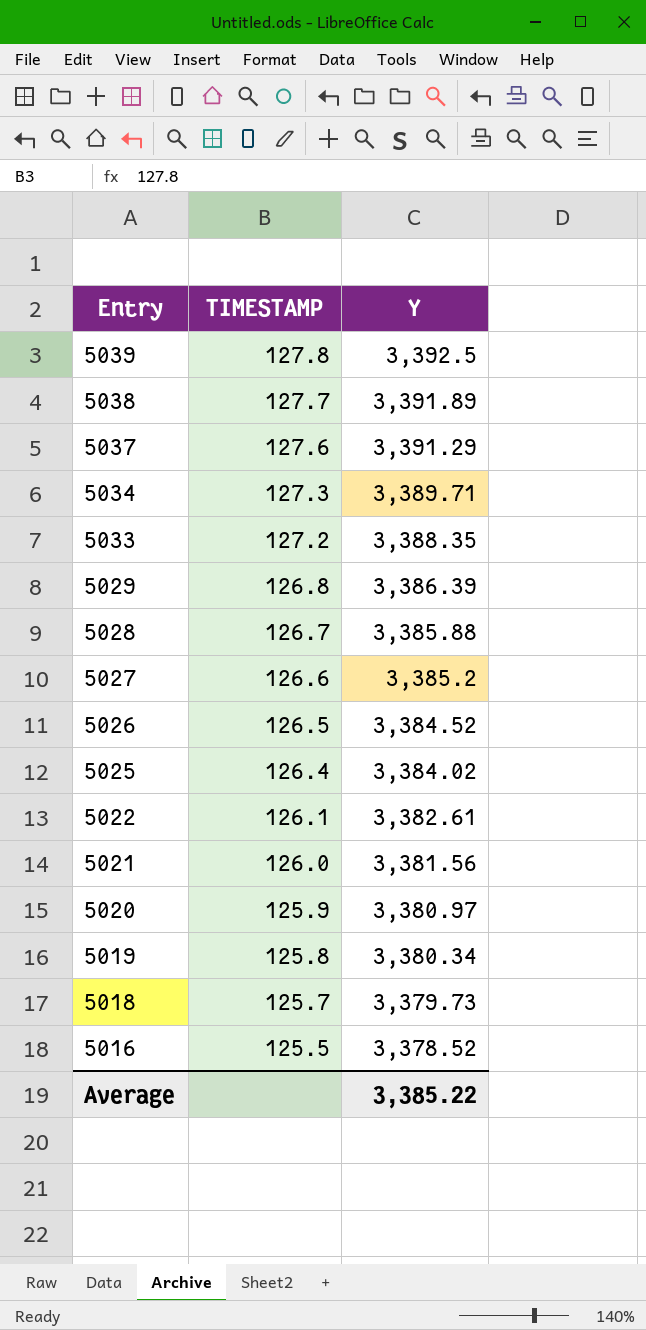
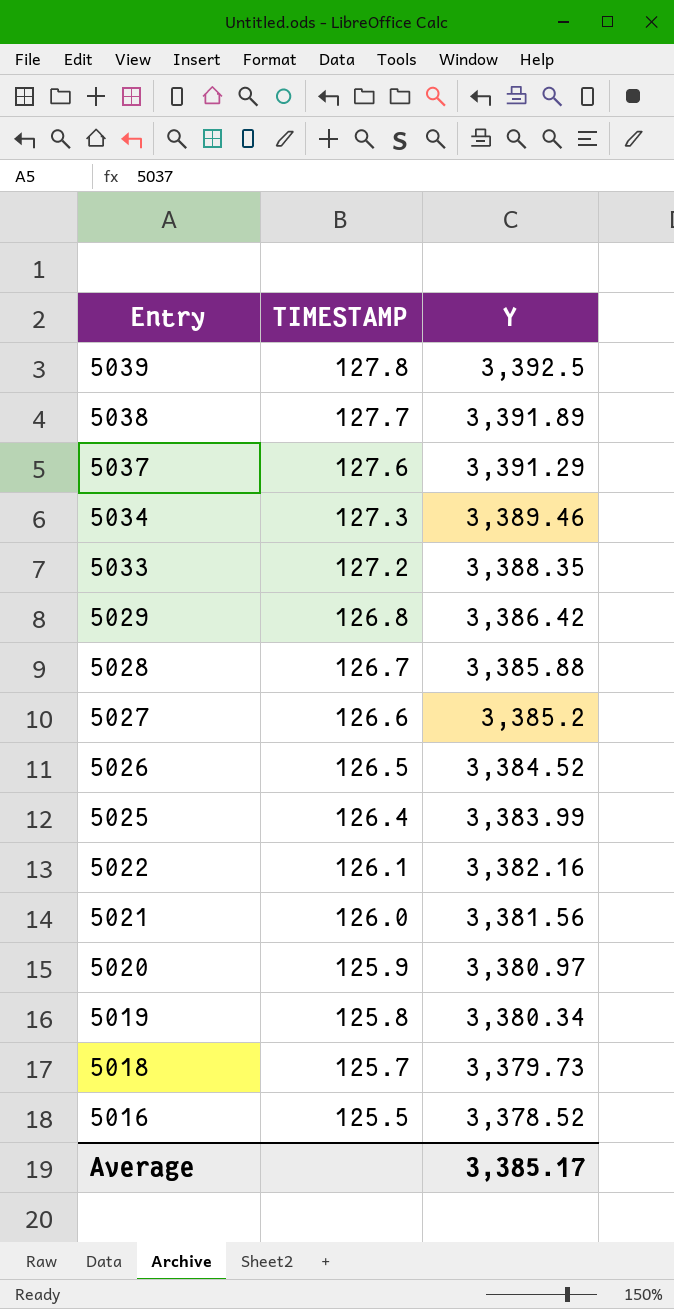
5034 | Y: 3,389.71 -> 3,389.46
5029 | Y: 3,386.39 -> 3,386.42
5025 | Y: 3,384.02 -> 3,383.99
5022 | Y: 3,382.61 -> 3,382.16
Average | Y: 3,385.22 -> 3,385.17

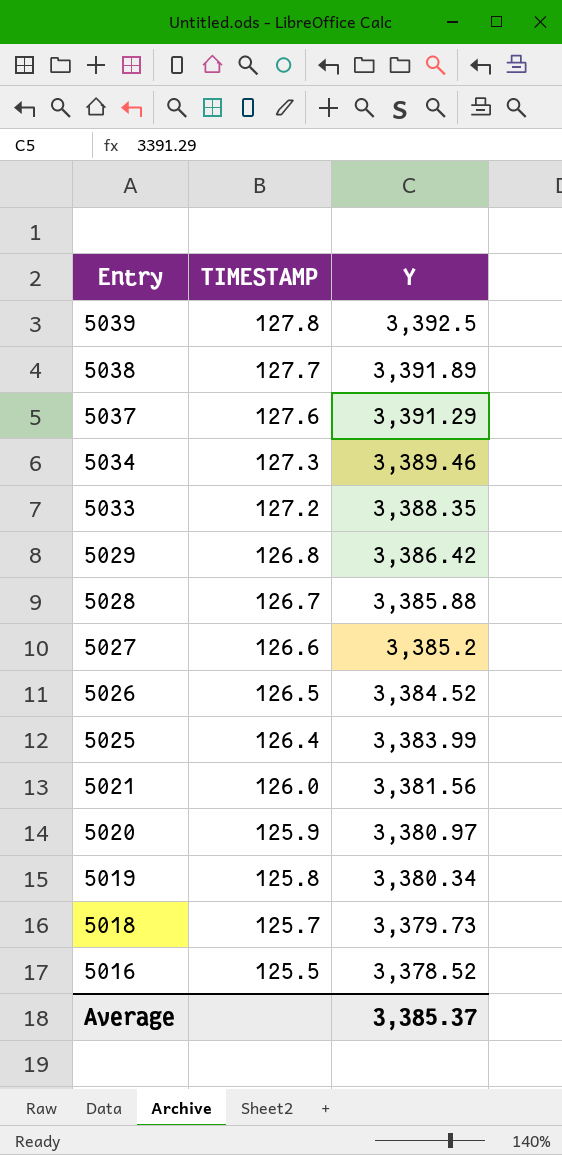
row 5022: 126.1 | 3,382.16 -> none
Average | Y: 3,385.17 -> 3,385.37

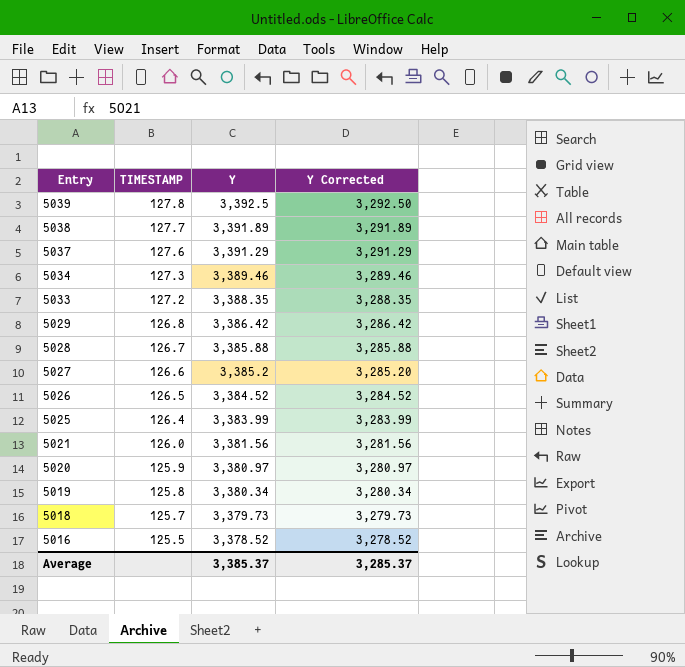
column Y Corrected | formula: none -> [Y] - 100

